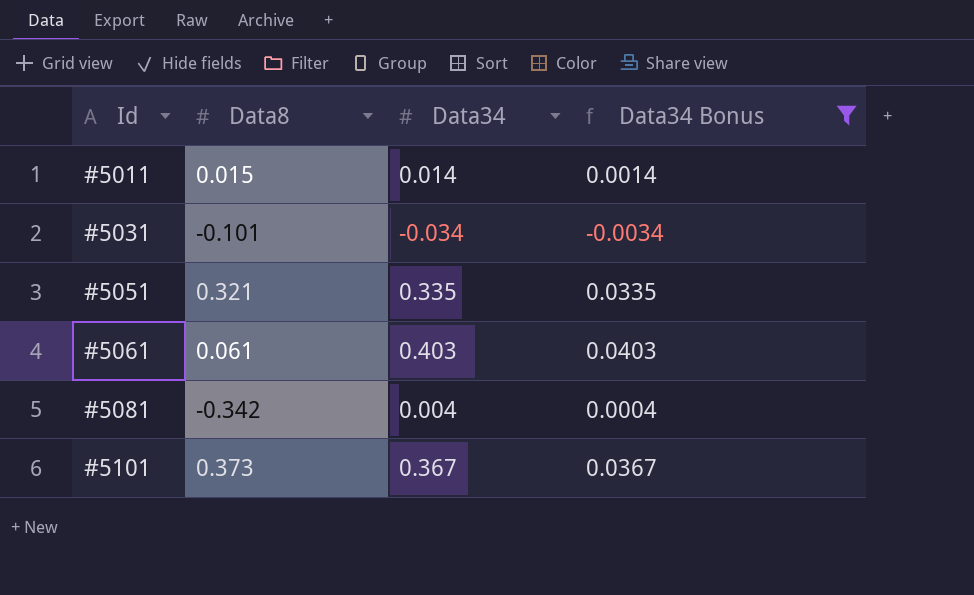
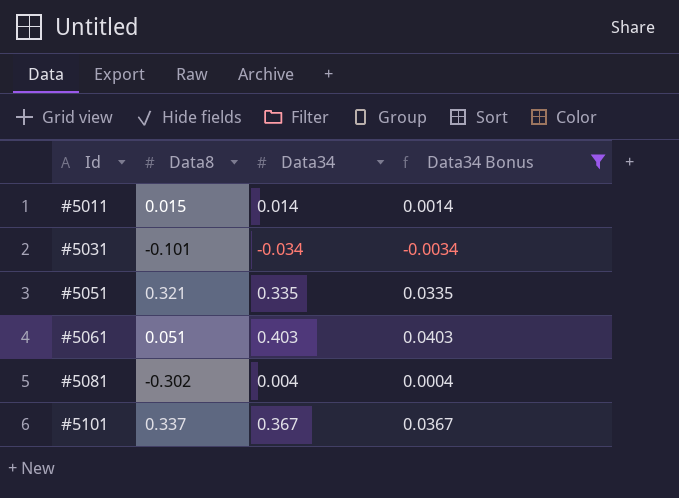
#5061 | Data8: 0.061 -> 0.051
#5081 | Data8: -0.342 -> -0.302
#5101 | Data8: 0.373 -> 0.337

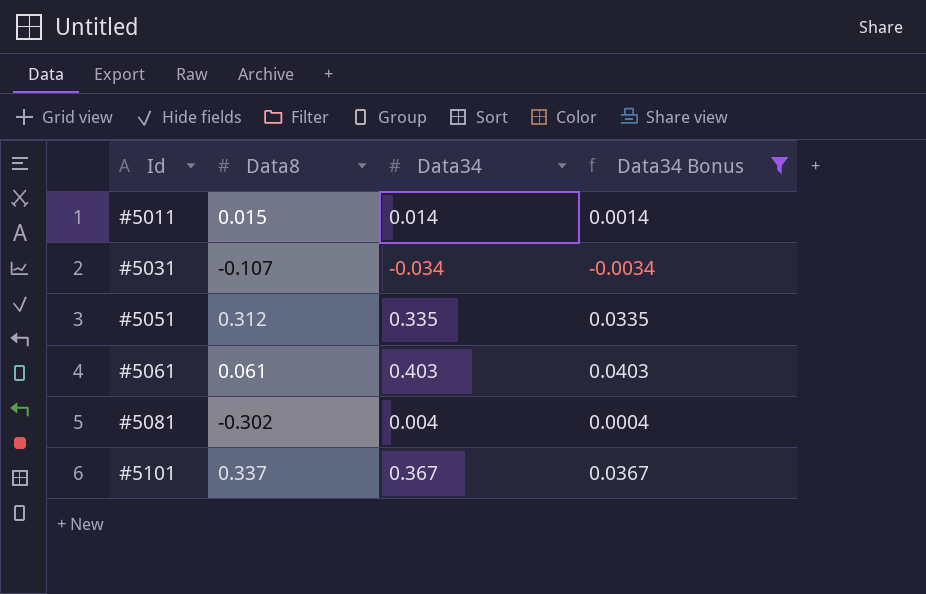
#5031 | Data8: -0.101 -> -0.107
#5051 | Data8: 0.321 -> 0.312
#5061 | Data8: 0.051 -> 0.061

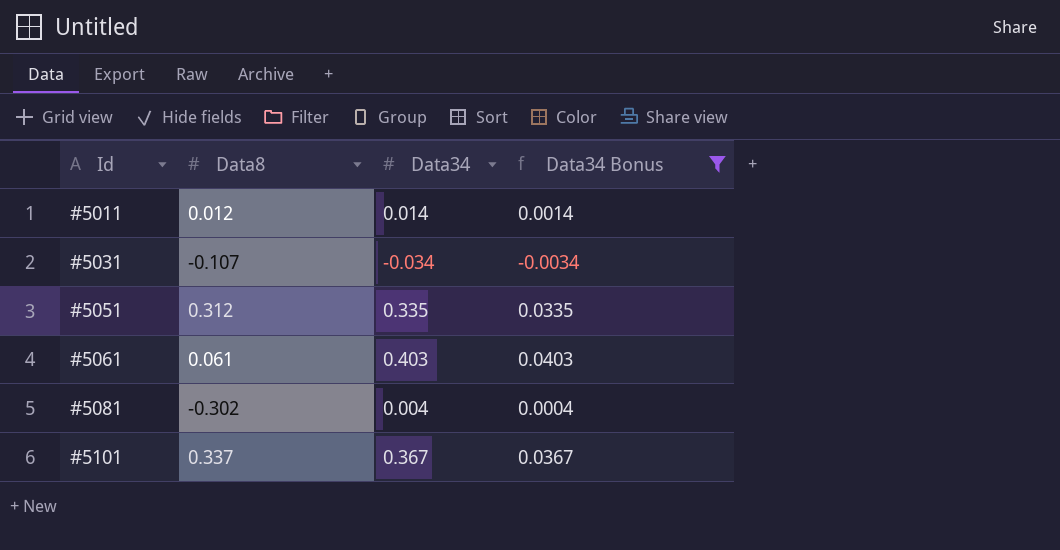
#5011 | Data8: 0.015 -> 0.012

